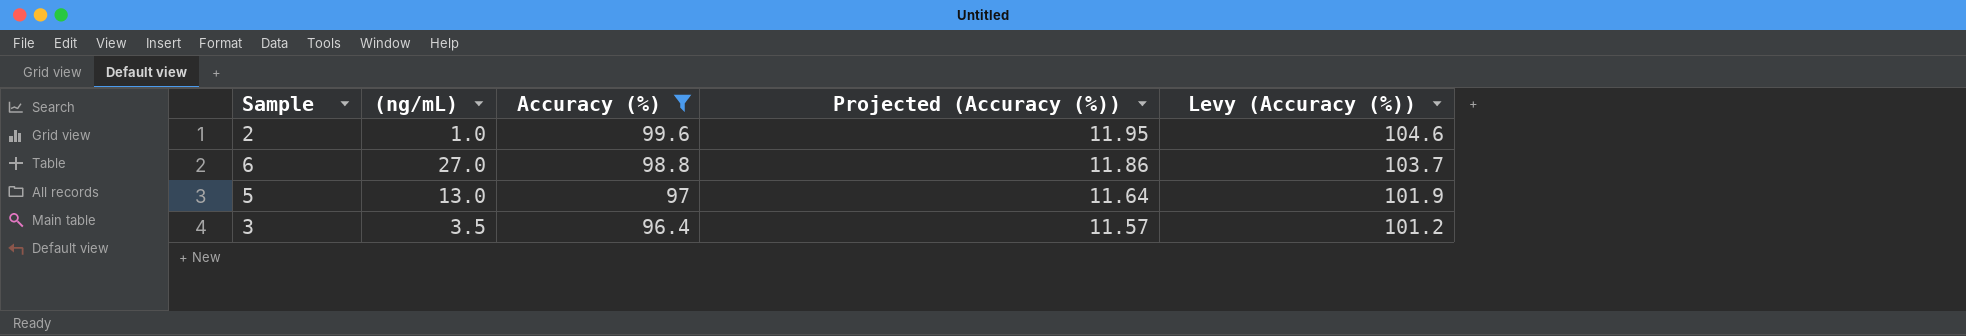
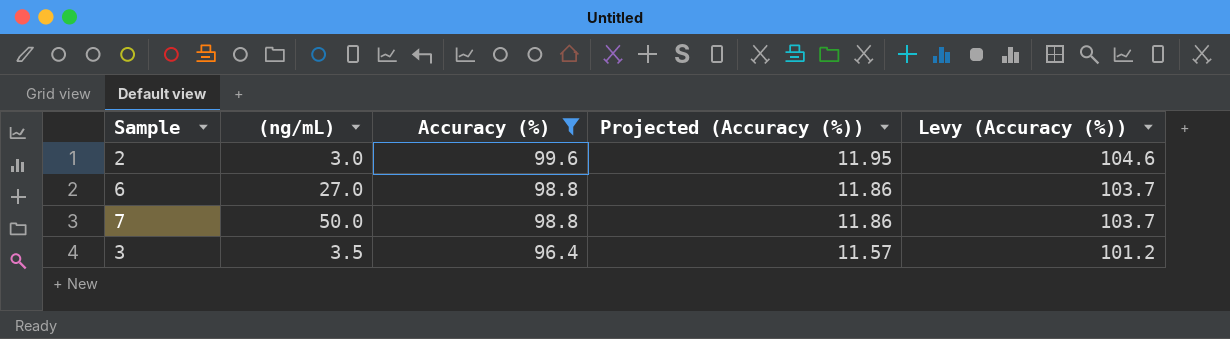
row 5: 13.0 | 97 | 11.64 | 101.9 -> none
2 | (ng/mL): 1.0 -> 3.0
row 7: none -> 50.0 | 98.8 | 11.86 | 103.7

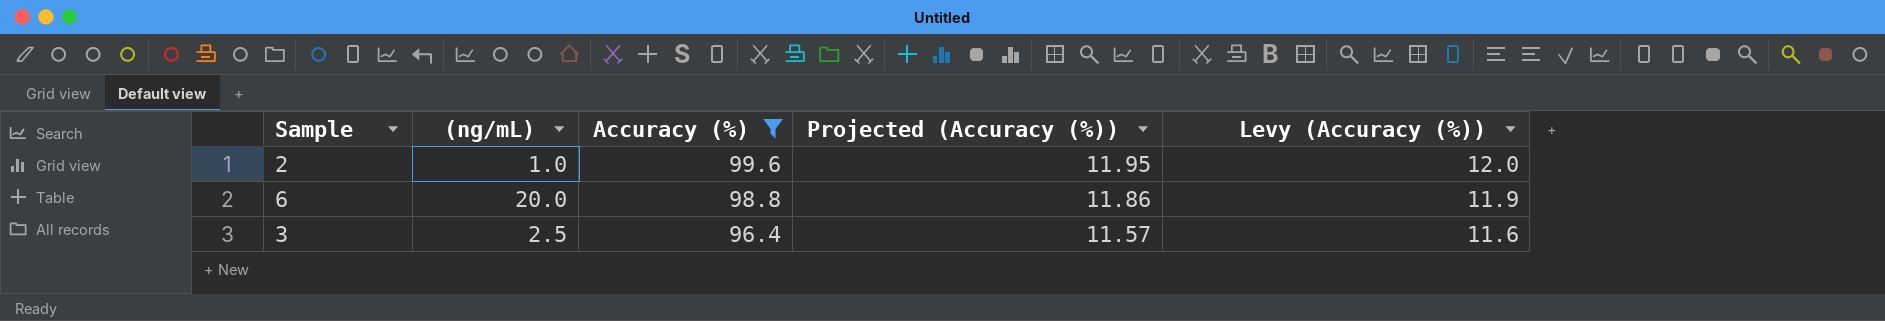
column Levy (Accuracy (%)) | formula: [Accuracy (%)] * 1.05 -> [Accuracy (%)] * 0.12
row 7: 50.0 | 98.8 | 11.86 | 103.7 -> none
2 | (ng/mL): 3.0 -> 1.0
6 | (ng/mL): 27.0 -> 20.0
3 | (ng/mL): 3.5 -> 2.5

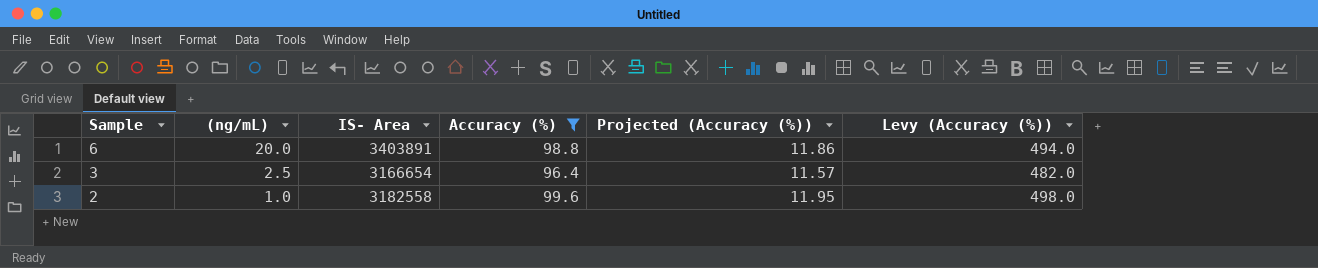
row order: Accuracy (%) descending -> Sample descending
column IS- Area | position: none -> 3
column Levy (Accuracy (%)) | formula: [Accuracy (%)] * 0.12 -> [Accuracy (%)] * 5

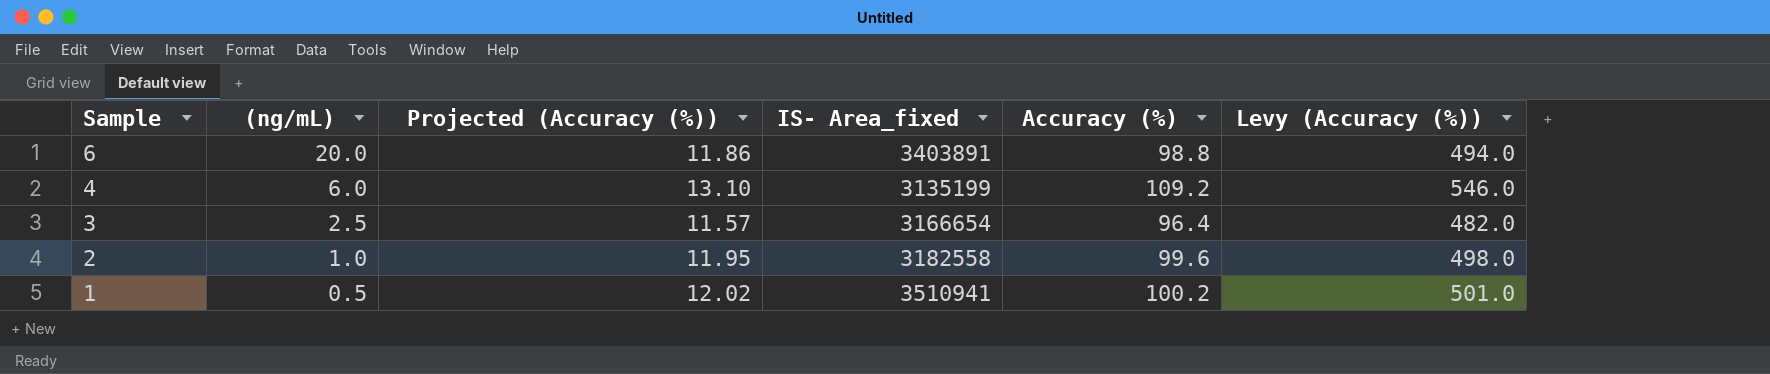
filter: Accuracy (%) <= 99.6 -> none
column Projected (Accuracy (%)) | position: 5 -> 3
column name: IS- Area -> IS- Area_fixed

